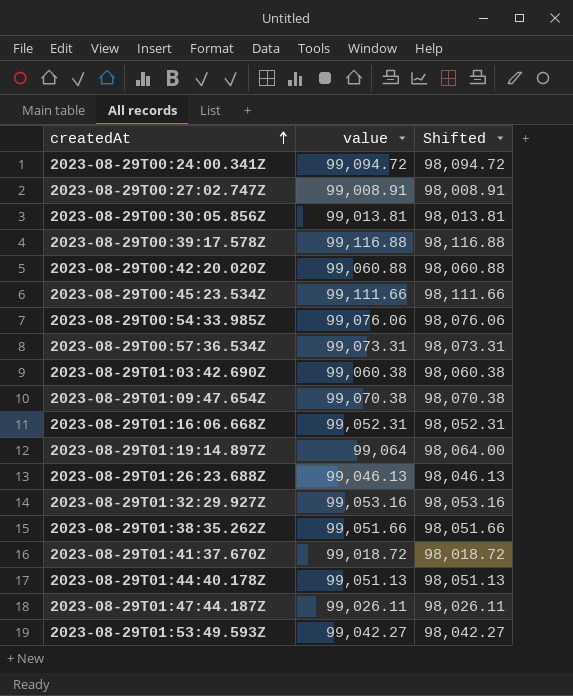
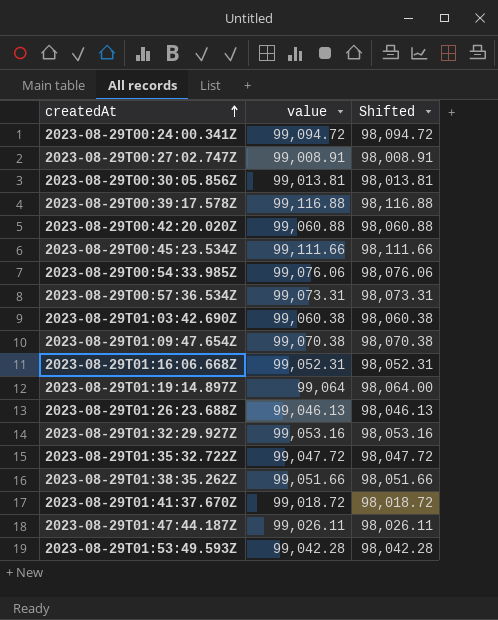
row 2023-08-29T01:44:40.178Z: 99,051.13 | 98,051.13 -> none
row 2023-08-29T01:35:32.722Z: none -> 99,047.72 | 98,047.72
2023-08-29T01:53:49.593Z | value: 99,042.27 -> 99,042.28
2023-08-29T01:53:49.593Z | Shifted: 98,042.27 -> 98,042.28

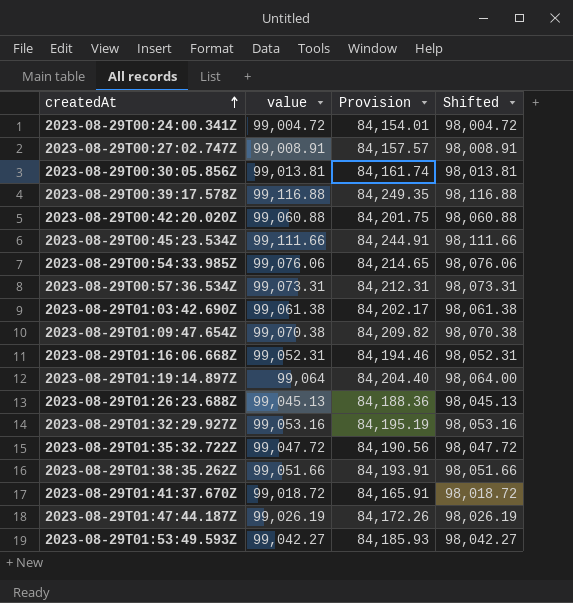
column Provision | formula: none -> [value] * 0.85
2023-08-29T00:24:00.341Z | value: 99,094.72 -> 99,004.72
2023-08-29T00:24:00.341Z | Shifted: 98,094.72 -> 98,004.72
2023-08-29T01:03:42.690Z | value: 99,060.38 -> 99,061.38
2023-08-29T01:03:42.690Z | Shifted: 98,060.38 -> 98,061.38
2023-08-29T01:26:23.688Z | value: 99,046.13 -> 99,045.13
2023-08-29T01:26:23.688Z | Shifted: 98,046.13 -> 98,045.13
2023-08-29T01:47:44.187Z | value: 99,026.11 -> 99,026.19
2023-08-29T01:47:44.187Z | Shifted: 98,026.11 -> 98,026.19
2023-08-29T01:53:49.593Z | value: 99,042.28 -> 99,042.27
2023-08-29T01:53:49.593Z | Shifted: 98,042.28 -> 98,042.27

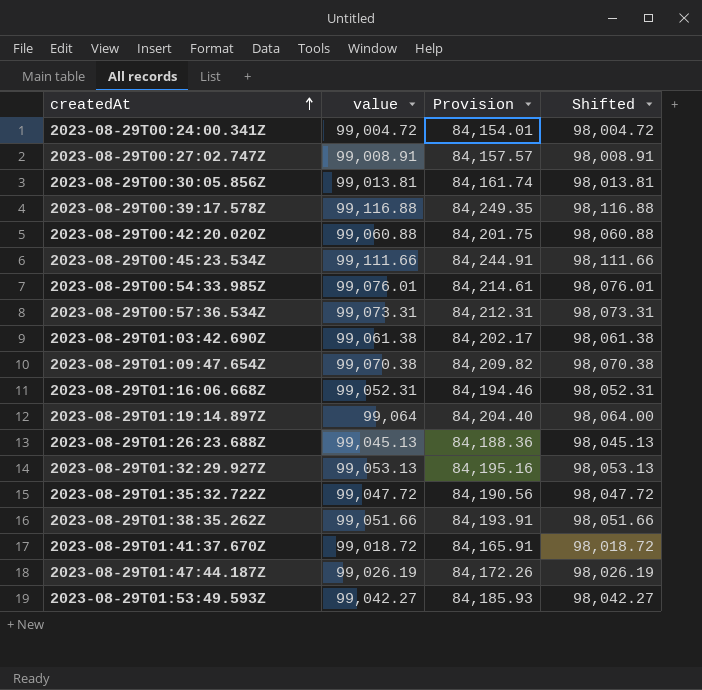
2023-08-29T00:54:33.985Z | value: 99,076.06 -> 99,076.01
2023-08-29T00:54:33.985Z | Provision: 84,214.65 -> 84,214.61
2023-08-29T00:54:33.985Z | Shifted: 98,076.06 -> 98,076.01
2023-08-29T01:32:29.927Z | value: 99,053.16 -> 99,053.13
2023-08-29T01:32:29.927Z | Provision: 84,195.19 -> 84,195.16
2023-08-29T01:32:29.927Z | Shifted: 98,053.16 -> 98,053.13

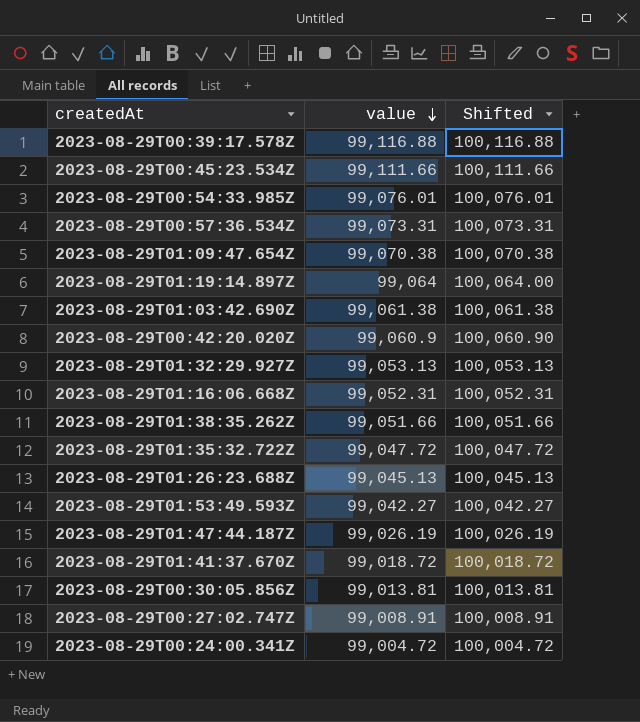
row order: createdAt ascending -> value descending
column Provision | formula: [value] * 0.85 -> none
column Shifted | formula: [value] - 1000 -> [value] + 1000
2023-08-29T00:42:20.020Z | value: 99,060.88 -> 99,060.9

